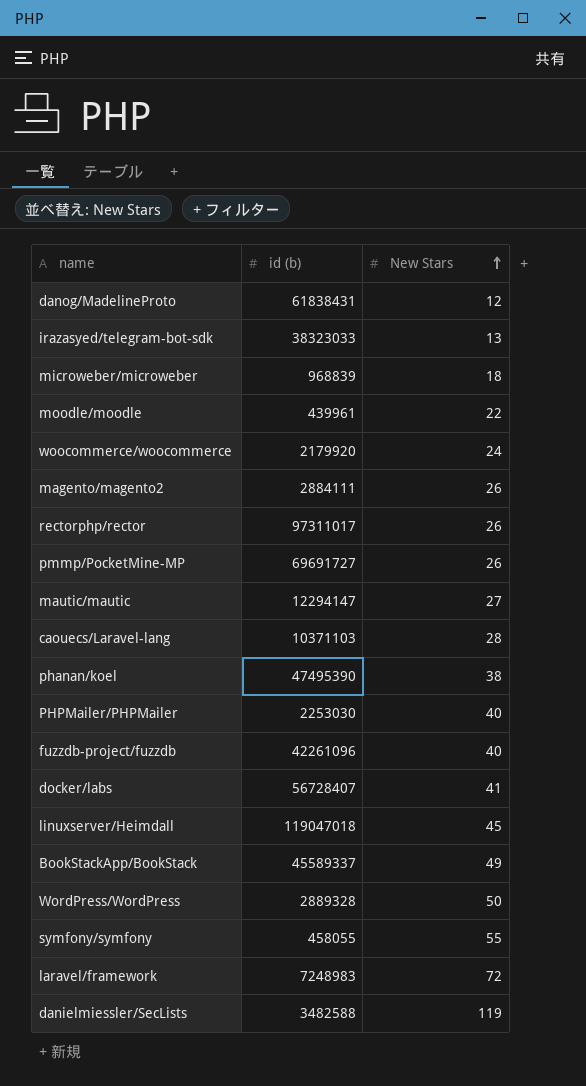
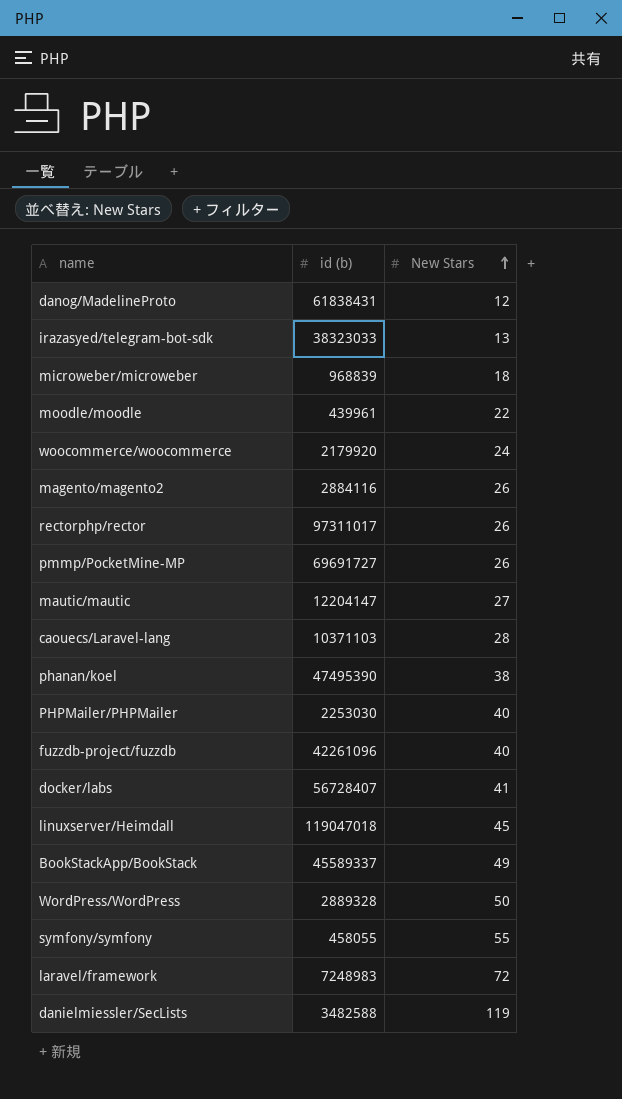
magento/magento2 | id (b): 2884111 -> 2884116
mautic/mautic | id (b): 12294147 -> 12204147

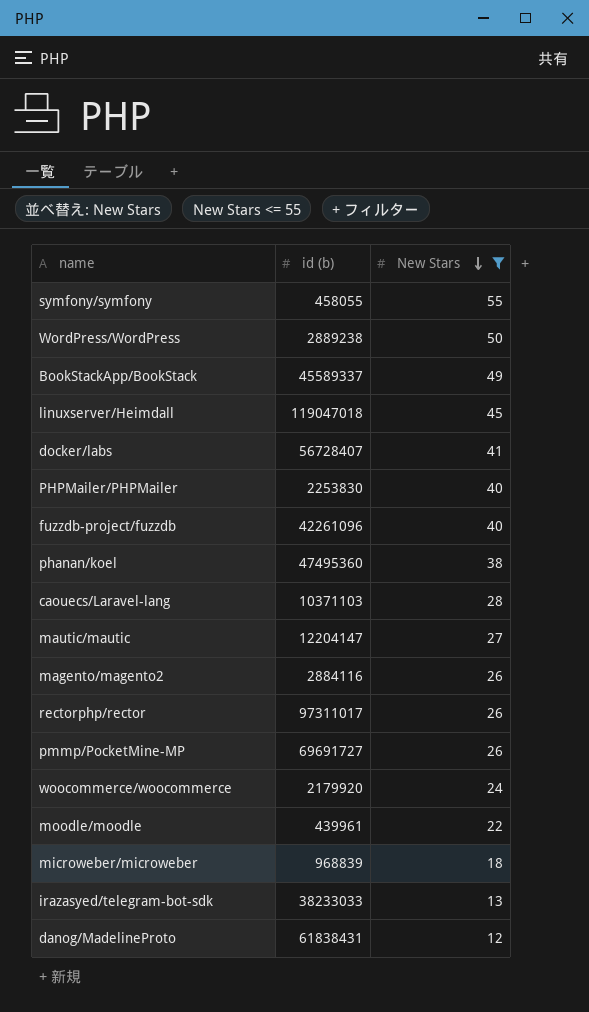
filter: none -> New Stars <= 55
row order: New Stars ascending -> New Stars descending
WordPress/WordPress | id (b): 2889328 -> 2889238
PHPMailer/PHPMailer | id (b): 2253030 -> 2253830
phanan/koel | id (b): 47495390 -> 47495360
irazasyed/telegram-bot-sdk | id (b): 38323033 -> 38233033

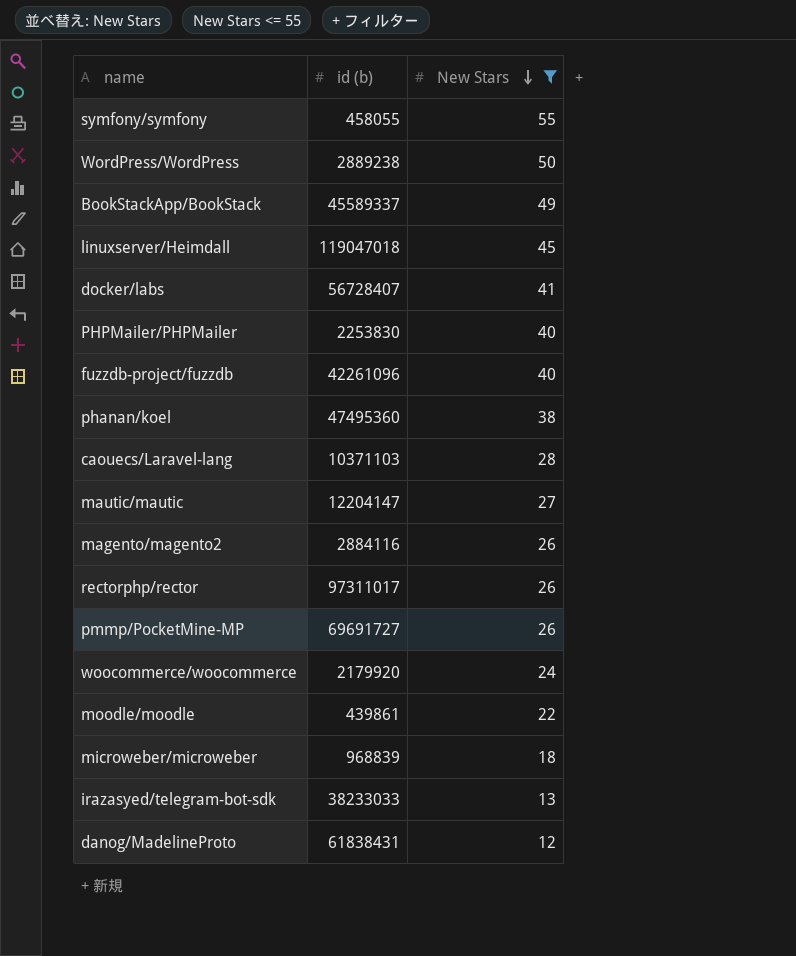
moodle/moodle | id (b): 439961 -> 439861

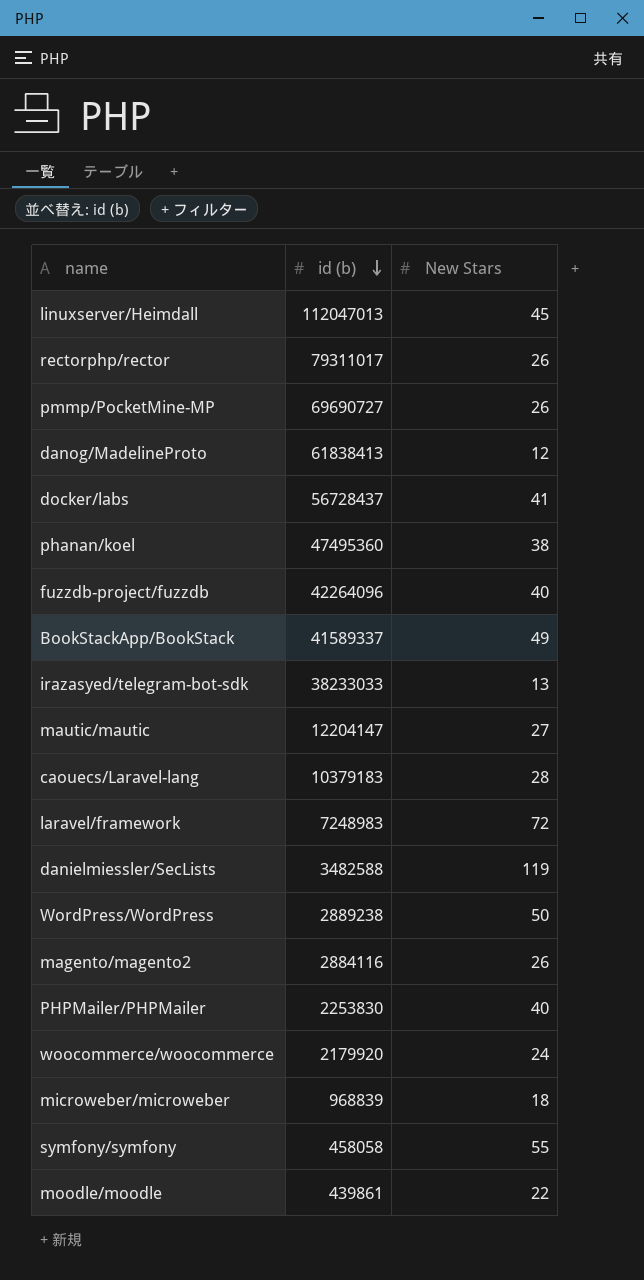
filter: New Stars <= 55 -> none
row order: New Stars descending -> id (b) descending
linuxserver/Heimdall | id (b): 119047018 -> 112047013
rectorphp/rector | id (b): 97311017 -> 79311017
pmmp/PocketMine-MP | id (b): 69691727 -> 69690727
danog/MadelineProto | id (b): 61838431 -> 61838413
docker/labs | id (b): 56728407 -> 56728437
fuzzdb-project/fuzzdb | id (b): 42261096 -> 42264096
BookStackApp/BookStack | id (b): 45589337 -> 41589337
caouecs/Laravel-lang | id (b): 10371103 -> 10379183
symfony/symfony | id (b): 458055 -> 458058

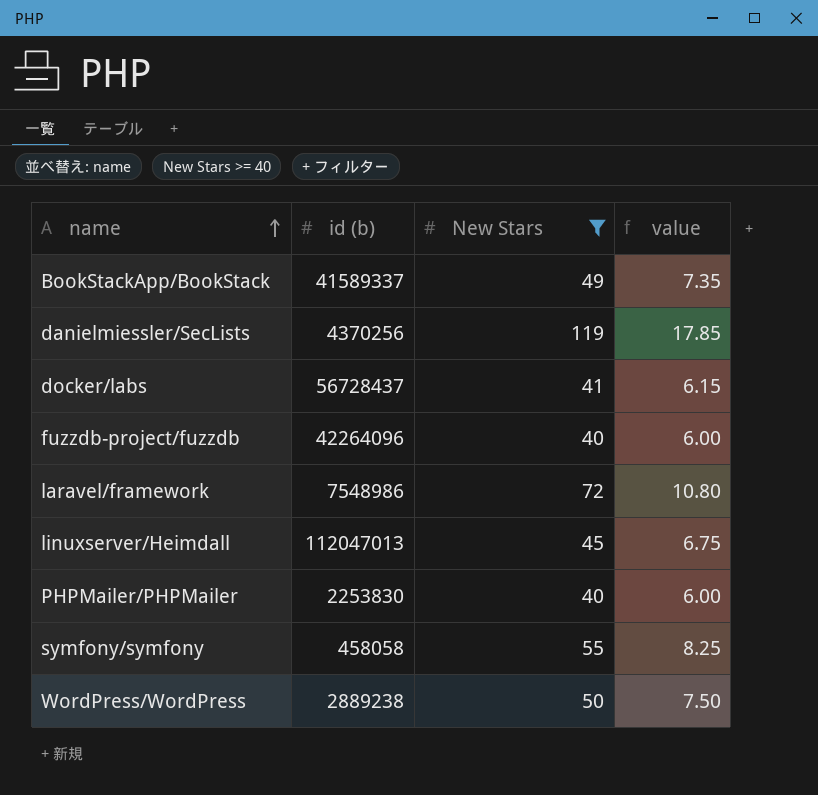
filter: none -> New Stars >= 40
row order: id (b) descending -> name ascending
column value | formula: none -> [New Stars] * 0.15
danielmiessler/SecLists | id (b): 3482588 -> 4370256
laravel/framework | id (b): 7248983 -> 7548986

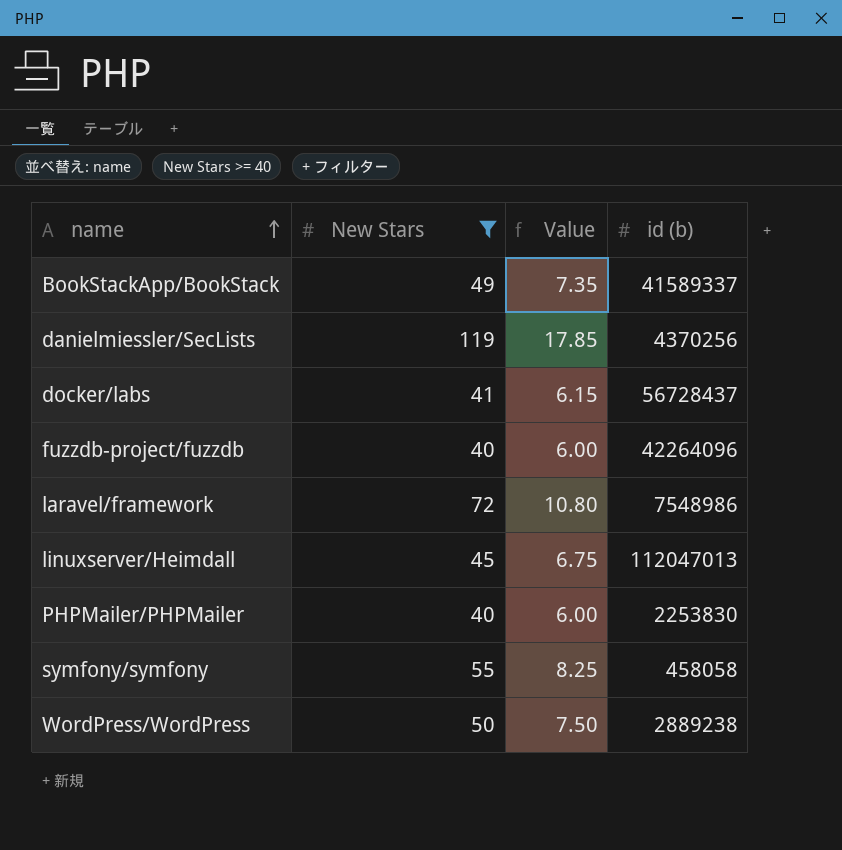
column name: value -> Value
column id (b) | position: 2 -> 4

